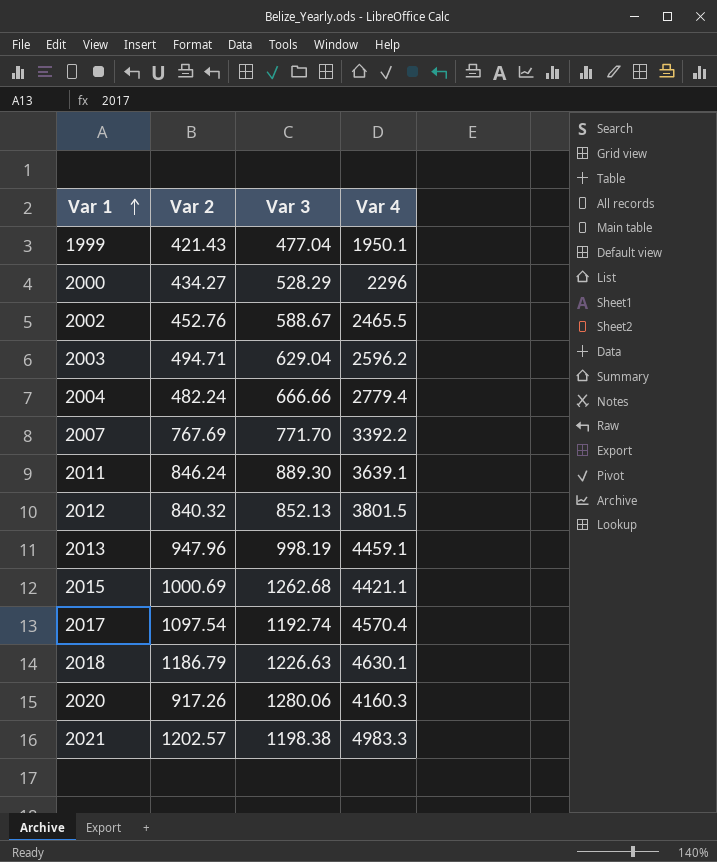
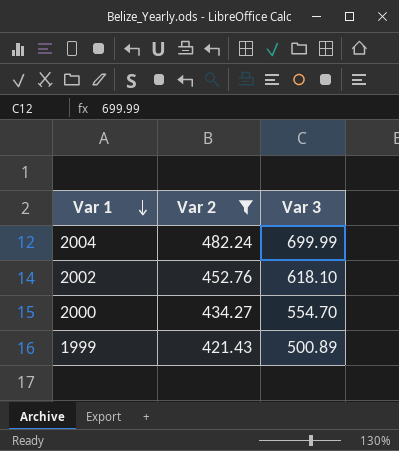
filter: none -> Var 2 <= 482.24
row order: Var 1 ascending -> Var 1 descending
column Var 4 | position: 4 -> none
2004 | Var 3: 666.66 -> 699.99
2002 | Var 3: 588.67 -> 618.10
2000 | Var 3: 528.29 -> 554.70
1999 | Var 3: 477.04 -> 500.89

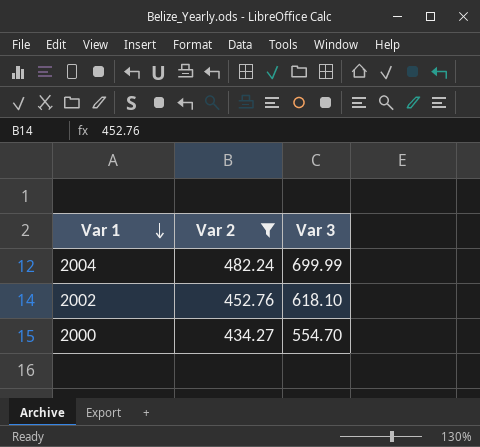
row 1999: 421.43 | 500.89 -> none

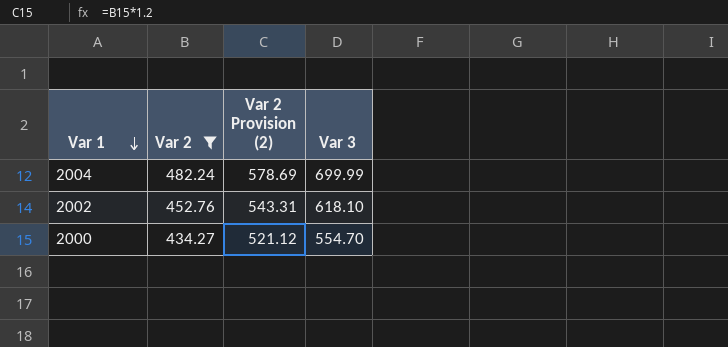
column Var 2 Provision (2) | formula: none -> [Var 2] * 1.2

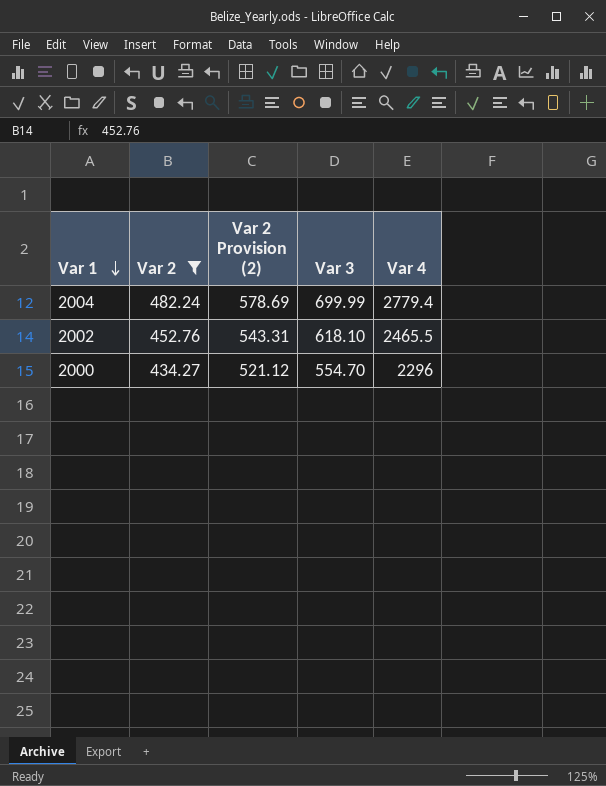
column Var 4 | position: none -> 5

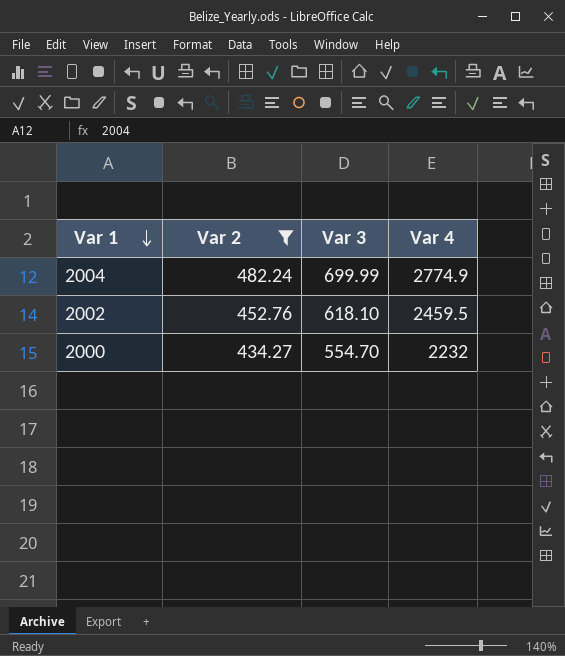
column Var 2 Provision (2) | formula: [Var 2] * 1.2 -> none
2004 | Var 4: 2779.4 -> 2774.9
2002 | Var 4: 2465.5 -> 2459.5
2000 | Var 4: 2296 -> 2232

